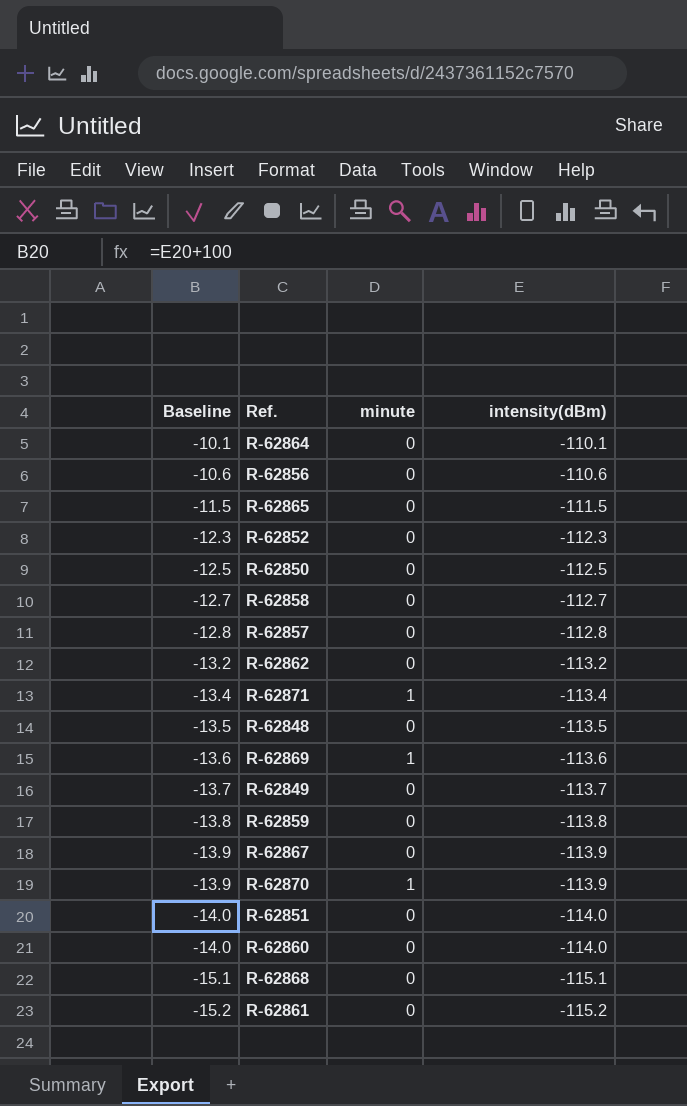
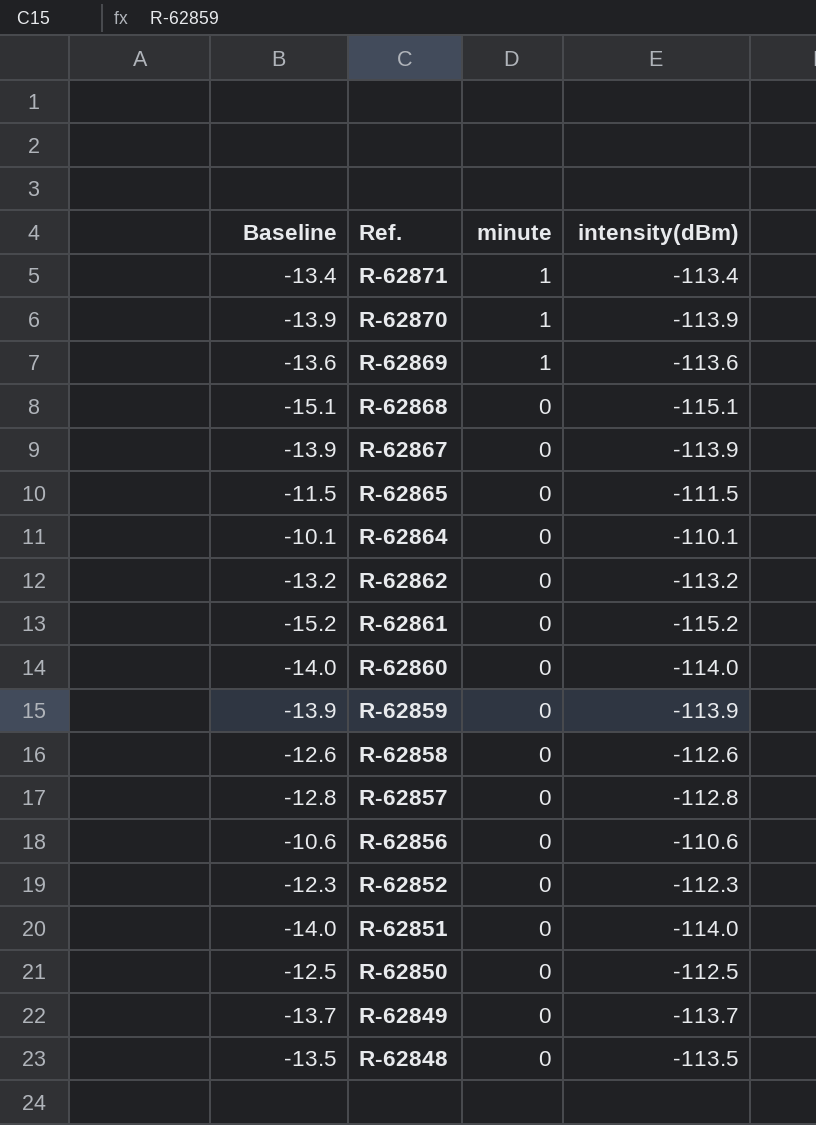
row order: Baseline descending -> Ref. descending
R-62859 | Baseline: -13.8 -> -13.9
R-62859 | intensity(dBm): -113.8 -> -113.9
R-62858 | Baseline: -12.7 -> -12.6
R-62858 | intensity(dBm): -112.7 -> -112.6

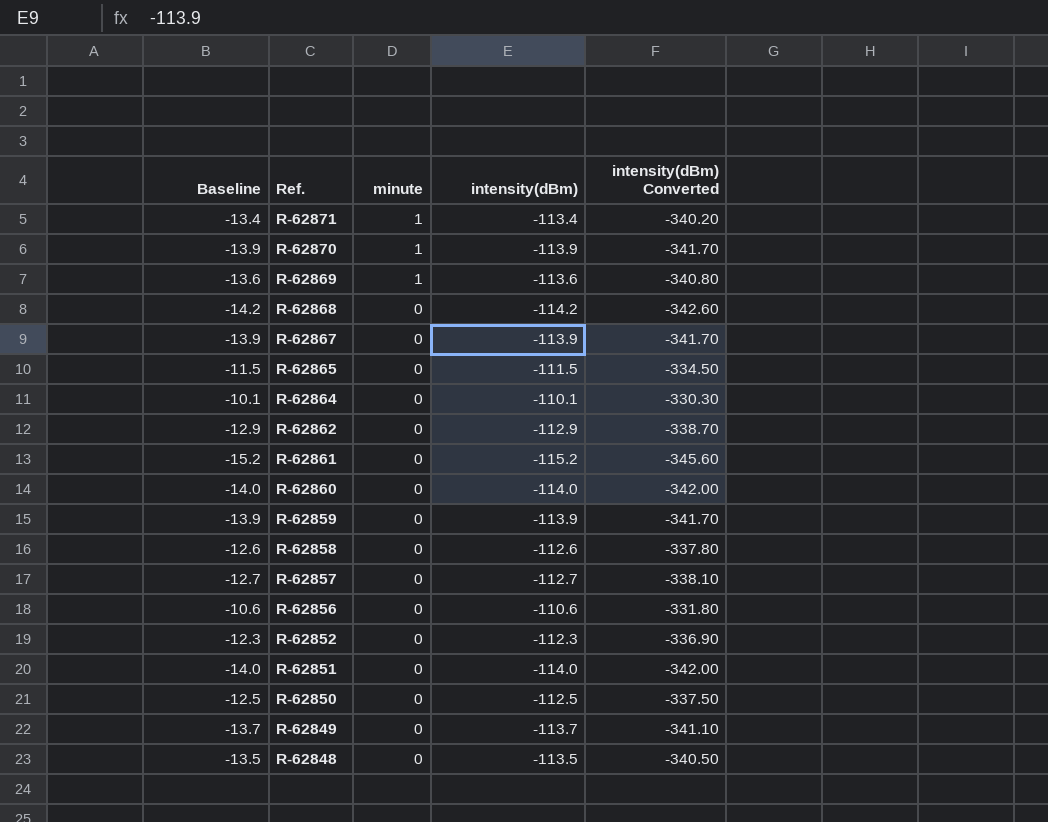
column intensity(dBm) Converted | formula: none -> [intensity(dBm)] * 3
R-62868 | Baseline: -15.1 -> -14.2
R-62868 | intensity(dBm): -115.1 -> -114.2
R-62862 | Baseline: -13.2 -> -12.9
R-62862 | intensity(dBm): -113.2 -> -112.9
R-62857 | Baseline: -12.8 -> -12.7
R-62857 | intensity(dBm): -112.8 -> -112.7

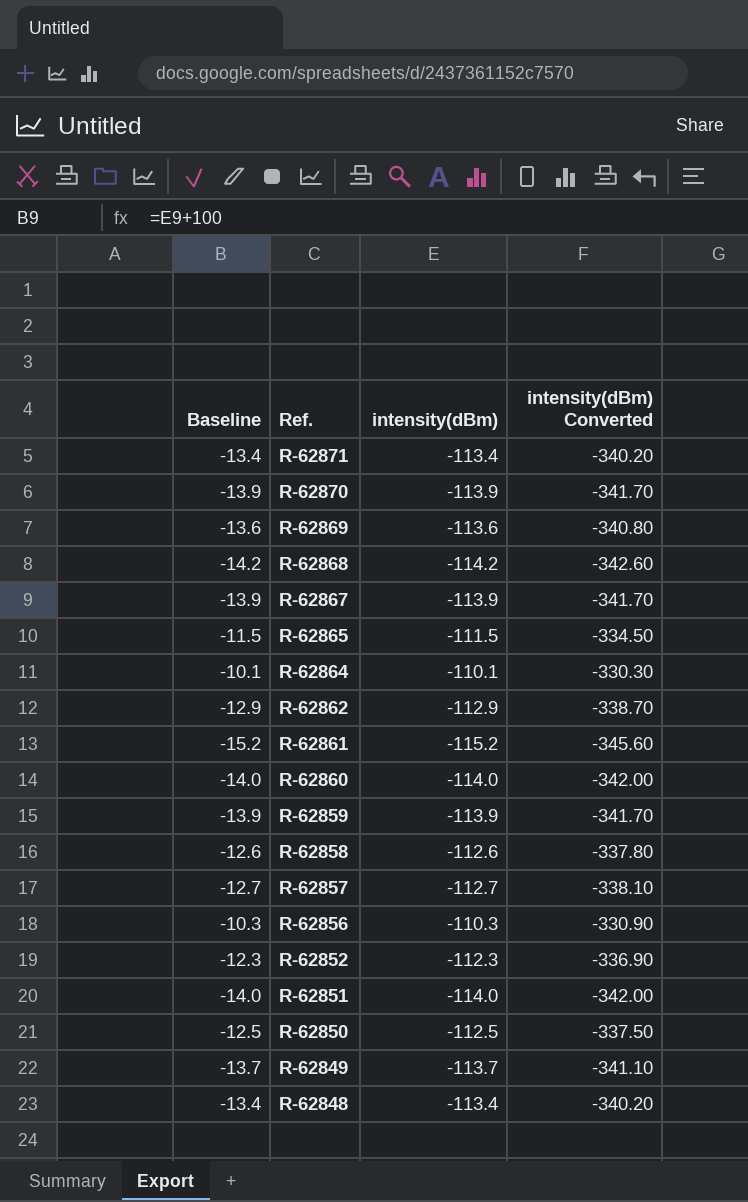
column minute | position: 3 -> none
R-62856 | Baseline: -10.6 -> -10.3
R-62856 | intensity(dBm): -110.6 -> -110.3
R-62856 | intensity(dBm) Converted: -331.80 -> -330.90
R-62848 | Baseline: -13.5 -> -13.4
R-62848 | intensity(dBm): -113.5 -> -113.4
R-62848 | intensity(dBm) Converted: -340.50 -> -340.20

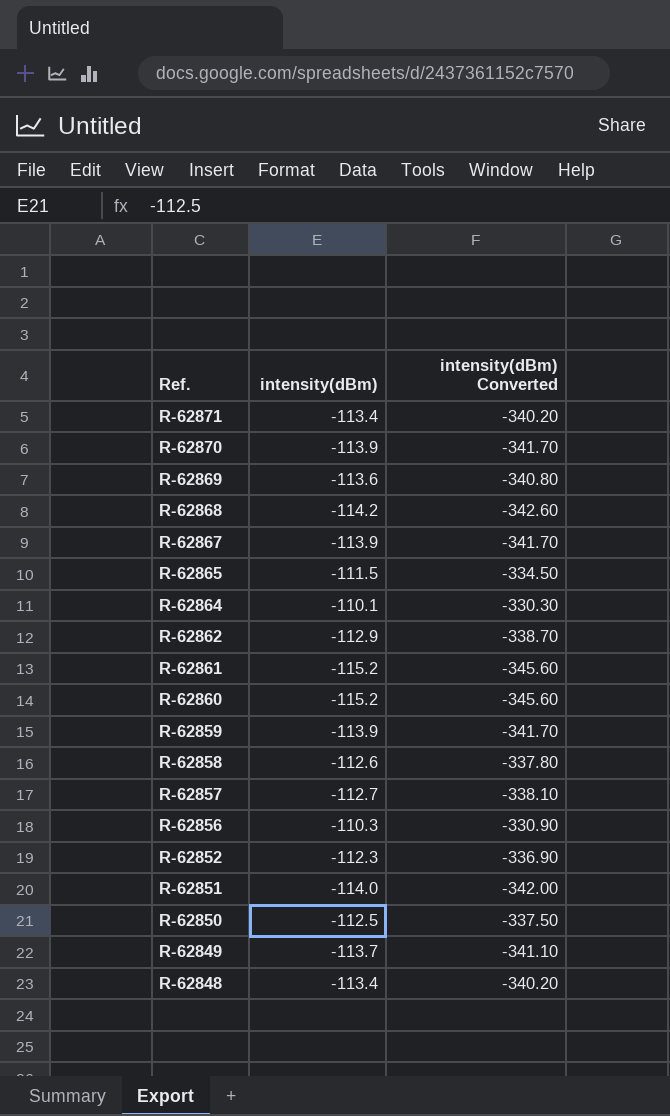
column Baseline | formula: [intensity(dBm)] + 100 -> none
R-62860 | intensity(dBm): -114.0 -> -115.2
R-62860 | intensity(dBm) Converted: -342.00 -> -345.60

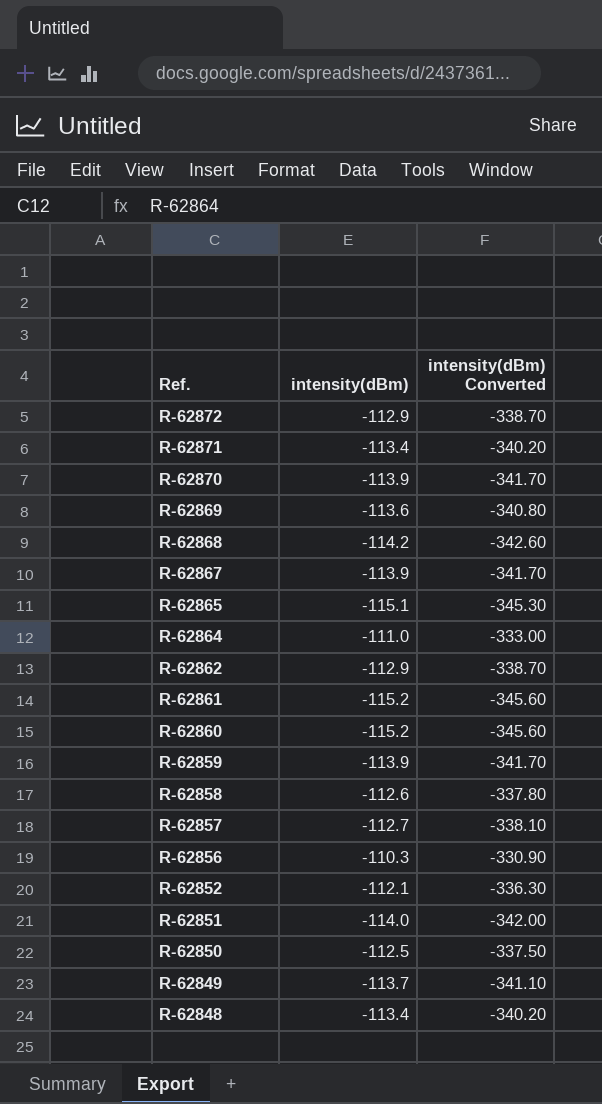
row R-62872: none -> -112.9 | -338.70
R-62865 | intensity(dBm): -111.5 -> -115.1
R-62865 | intensity(dBm) Converted: -334.50 -> -345.30
R-62864 | intensity(dBm): -110.1 -> -111.0
R-62864 | intensity(dBm) Converted: -330.30 -> -333.00
R-62852 | intensity(dBm): -112.3 -> -112.1
R-62852 | intensity(dBm) Converted: -336.90 -> -336.30

